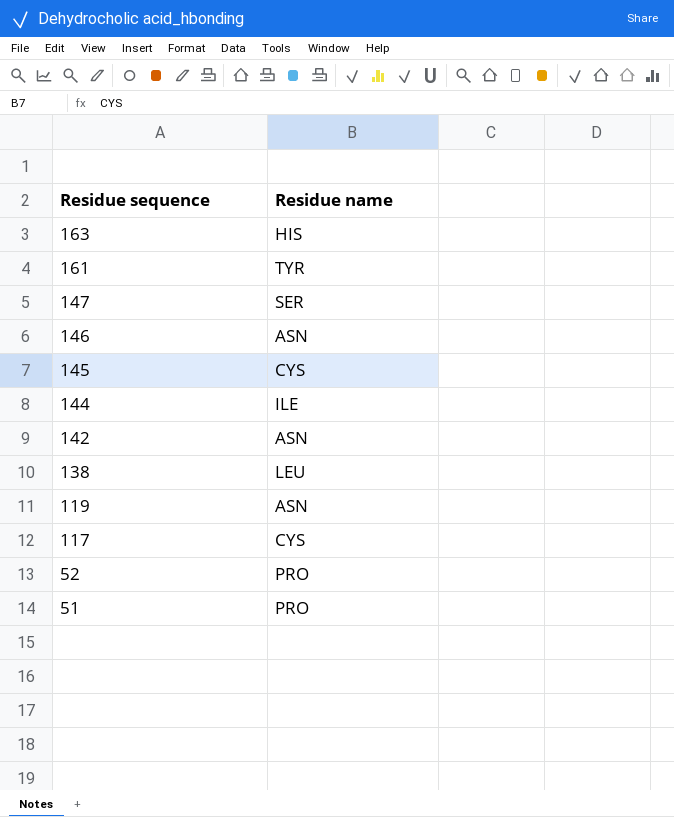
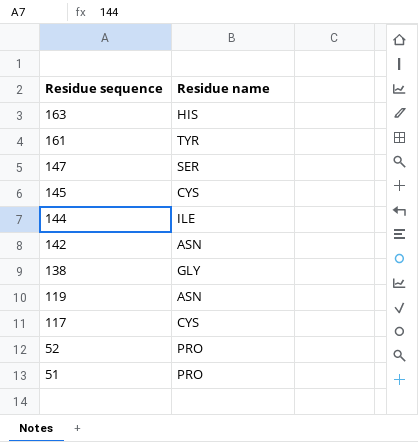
row 146: ASN -> none
138 | Residue name: LEU -> GLY

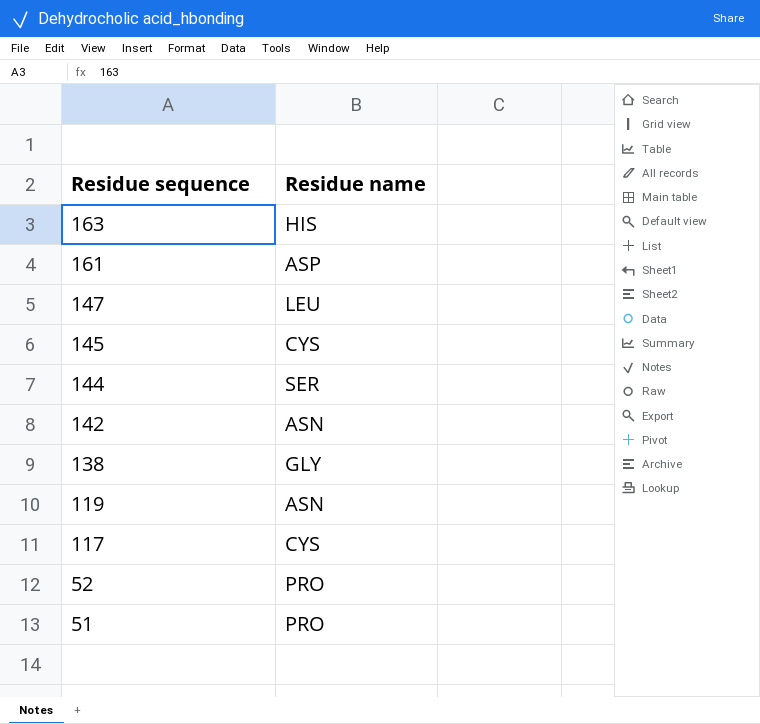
161 | Residue name: TYR -> ASP
147 | Residue name: SER -> LEU
144 | Residue name: ILE -> SER

